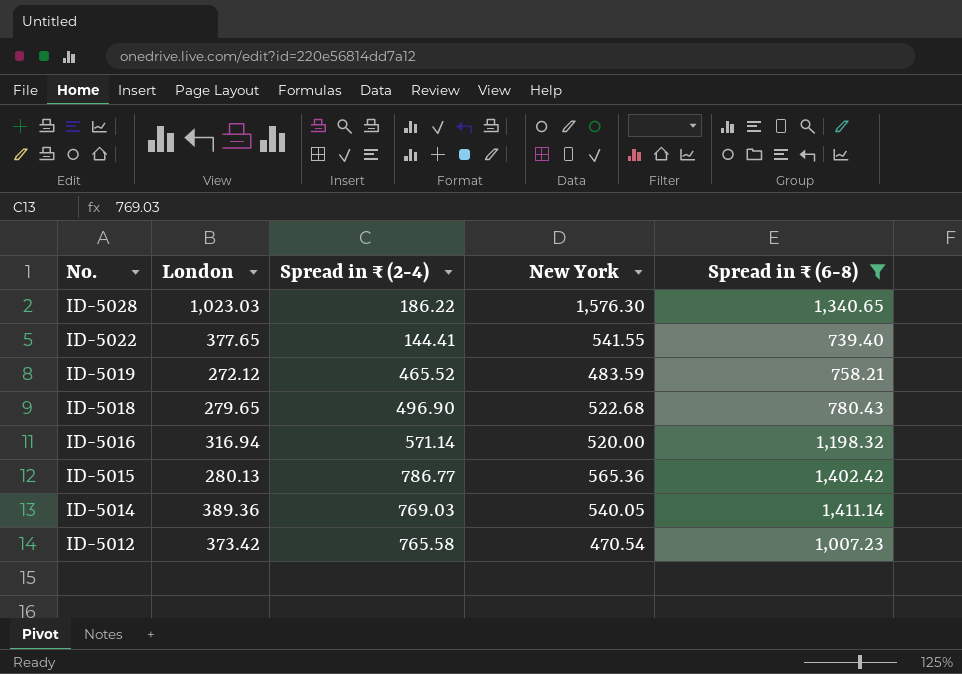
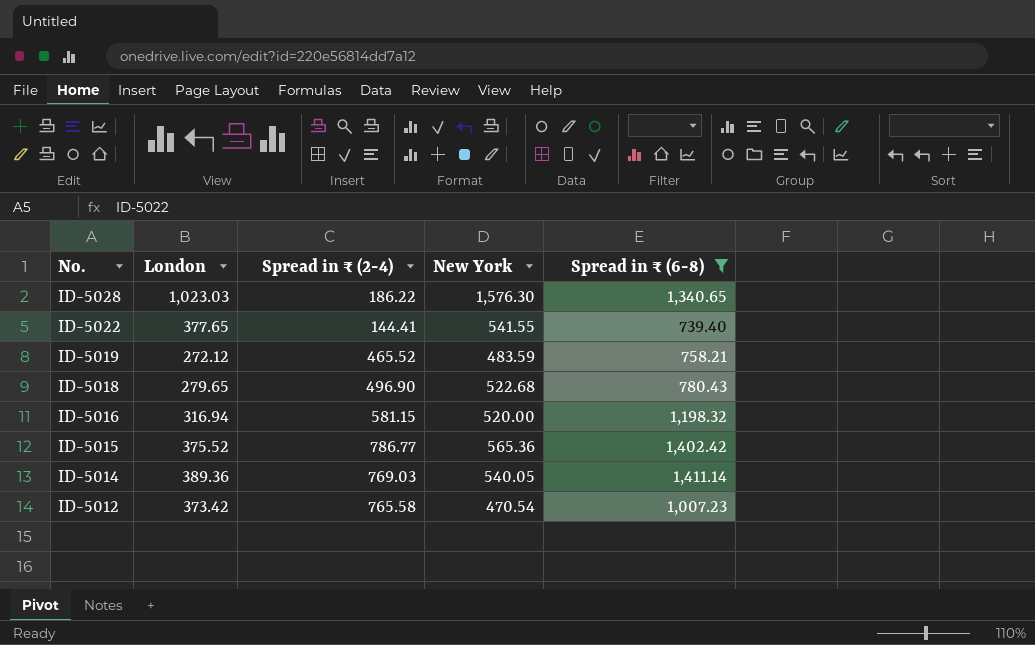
ID-5016 | Spread in ₹ (2-4): 571.14 -> 581.15
ID-5015 | London: 280.13 -> 375.52

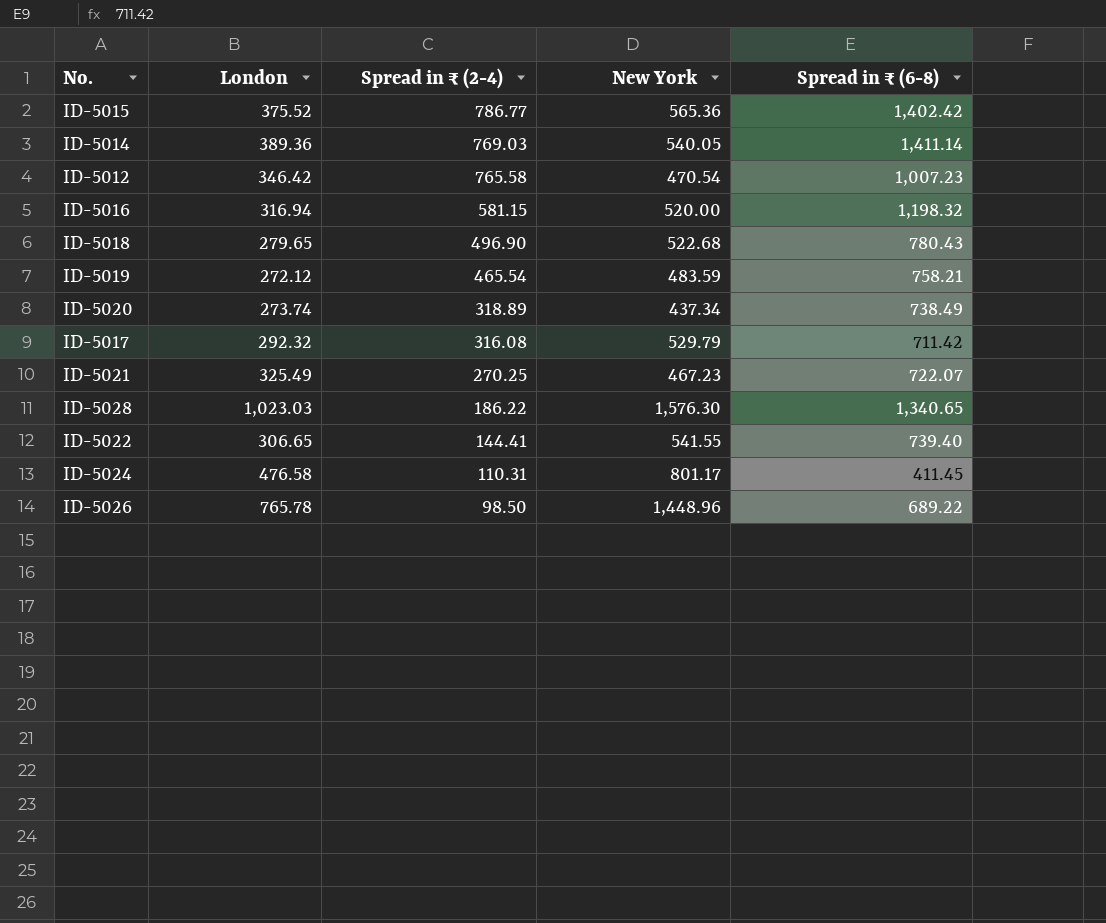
filter: Spread in ₹ (6-8) >= 739.40 -> none
row order: No. descending -> Spread in ₹ (2-4) descending
ID-5012 | London: 373.42 -> 346.42
ID-5019 | Spread in ₹ (2-4): 465.52 -> 465.54
ID-5022 | London: 377.65 -> 306.65

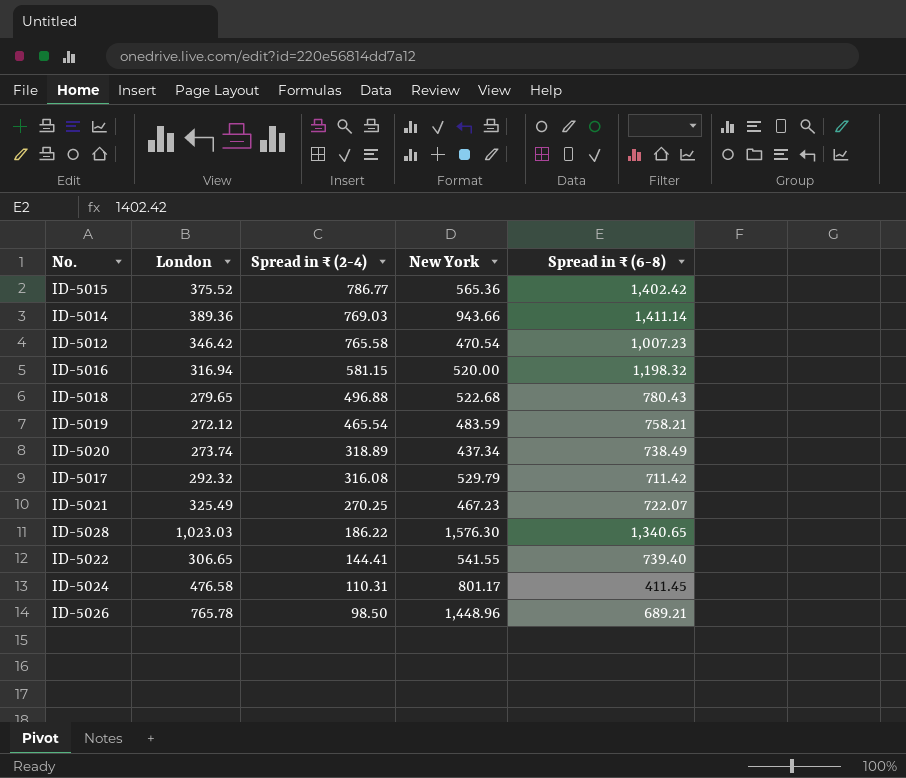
ID-5014 | New York: 540.05 -> 943.66
ID-5018 | Spread in ₹ (2-4): 496.90 -> 496.88
ID-5026 | Spread in ₹ (6-8): 689.22 -> 689.21

